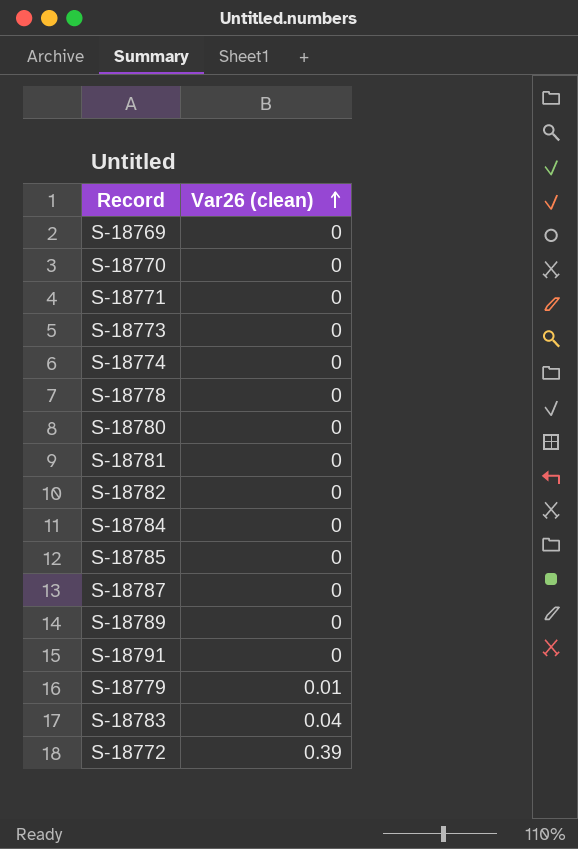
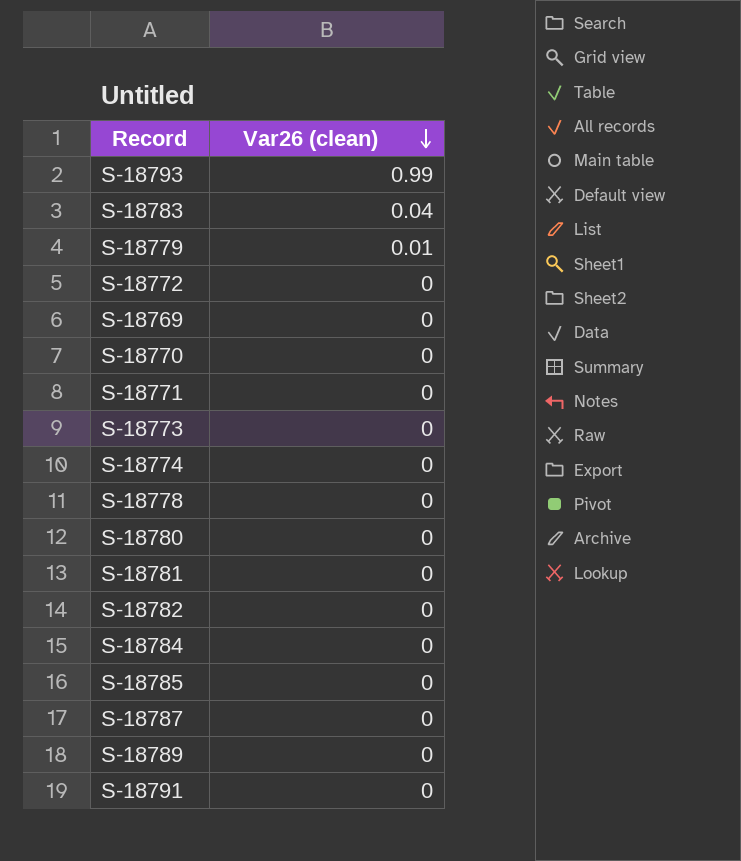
row order: Var26 (clean) ascending -> Var26 (clean) descending
row S-18793: none -> 0.99
S-18772 | Var26 (clean): 0.39 -> 0

